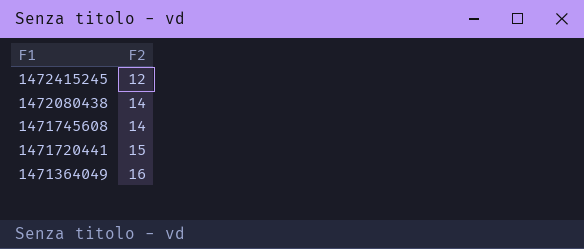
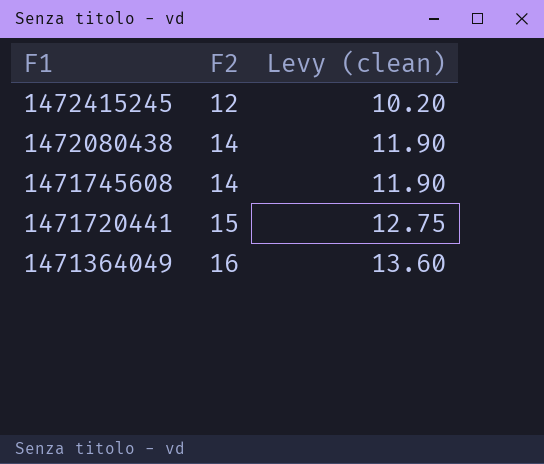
column Levy (clean) | formula: none -> [F2] * 0.85

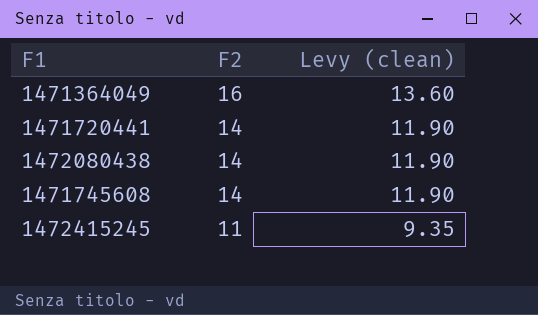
row order: F1 descending -> F2 descending
1471720441 | F2: 15 -> 14
1471720441 | Levy (clean): 12.75 -> 11.90
1472415245 | F2: 12 -> 11
1472415245 | Levy (clean): 10.20 -> 9.35

